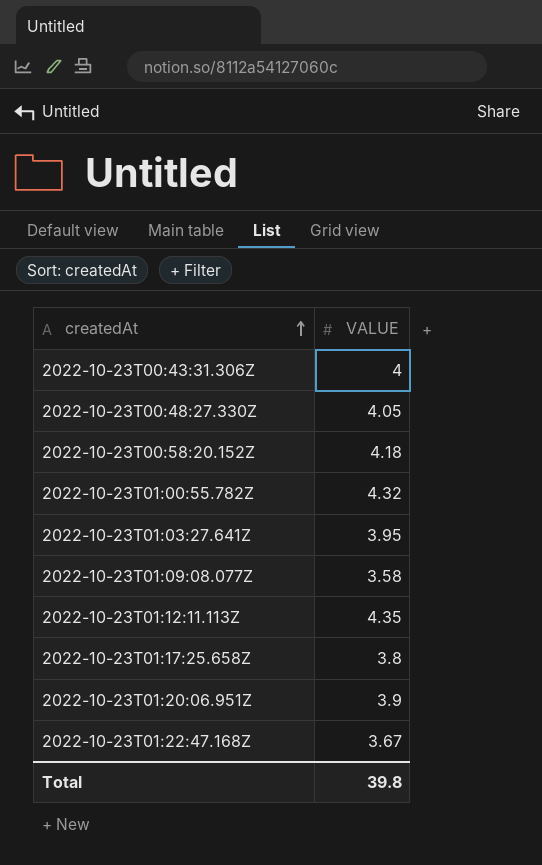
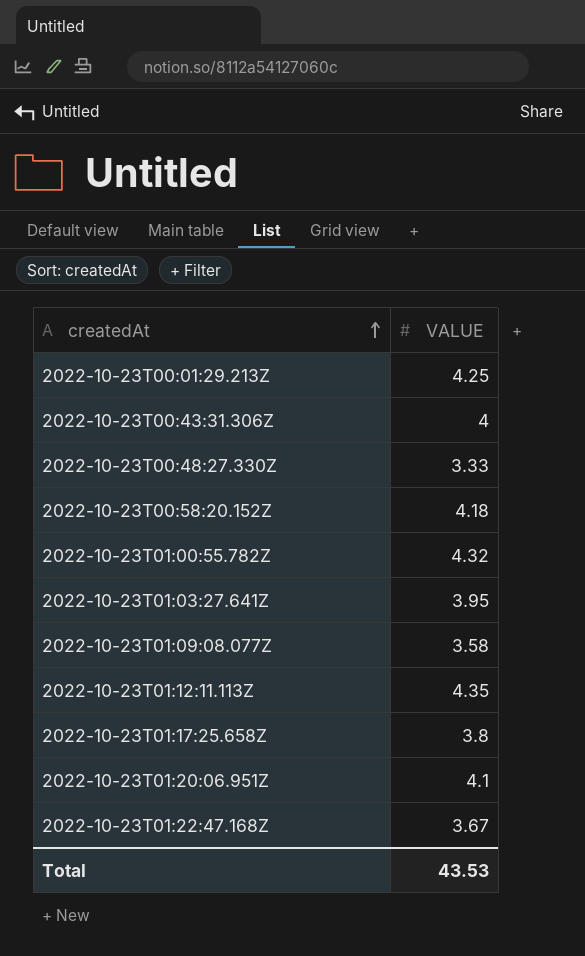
row 2022-10-23T00:01:29.213Z: none -> 4.25
2022-10-23T00:48:27.330Z | VALUE: 4.05 -> 3.33
2022-10-23T01:20:06.951Z | VALUE: 3.9 -> 4.1
Total | VALUE: 39.8 -> 43.53

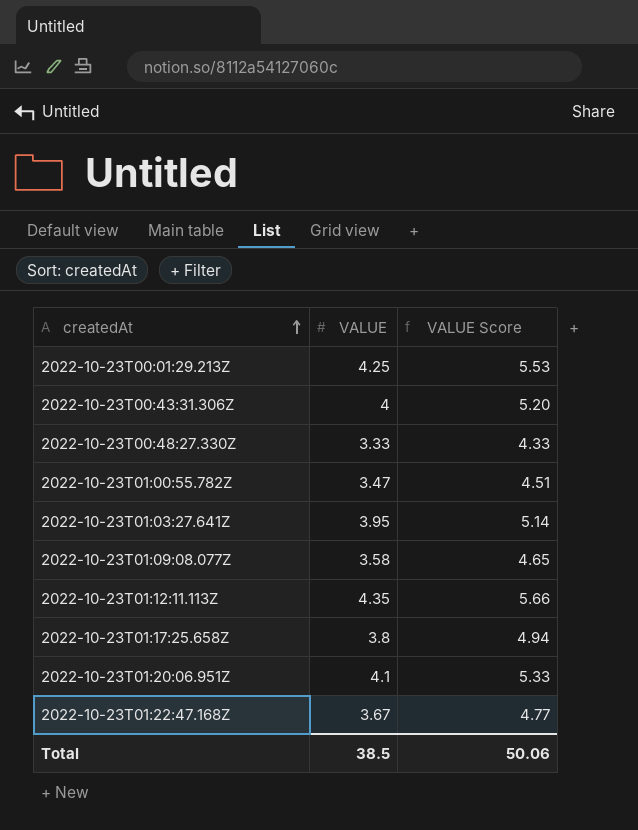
column VALUE Score | formula: none -> [VALUE] * 1.3
row 2022-10-23T00:58:20.152Z: 4.18 -> none
2022-10-23T01:00:55.782Z | VALUE: 4.32 -> 3.47
Total | VALUE: 43.53 -> 38.5

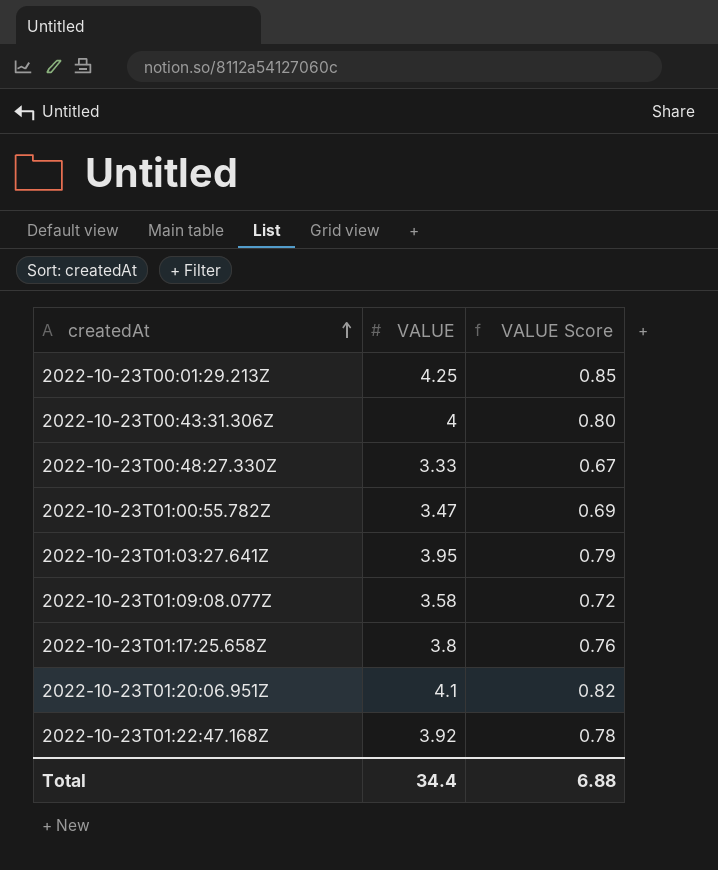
column VALUE Score | formula: [VALUE] * 1.3 -> [VALUE] * 0.2
row 2022-10-23T01:12:11.113Z: 4.35 | 5.66 -> none
2022-10-23T01:22:47.168Z | VALUE: 3.67 -> 3.92
Total | VALUE: 38.5 -> 34.4
Total | VALUE Score: 50.06 -> 6.88

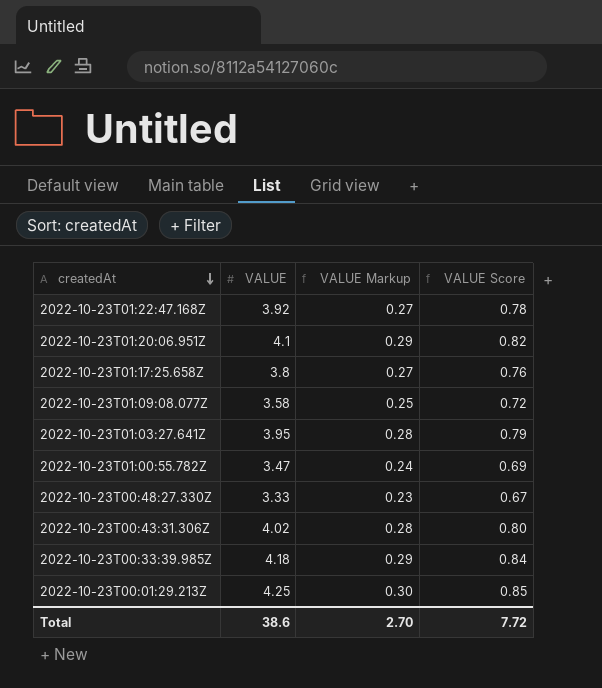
row order: createdAt ascending -> createdAt descending
column VALUE Markup | formula: none -> [VALUE] * 0.07
2022-10-23T00:43:31.306Z | VALUE: 4 -> 4.02
row 2022-10-23T00:33:39.985Z: none -> 4.18 | 0.29 | 0.84
Total | VALUE: 34.4 -> 38.6
Total | VALUE Score: 6.88 -> 7.72

